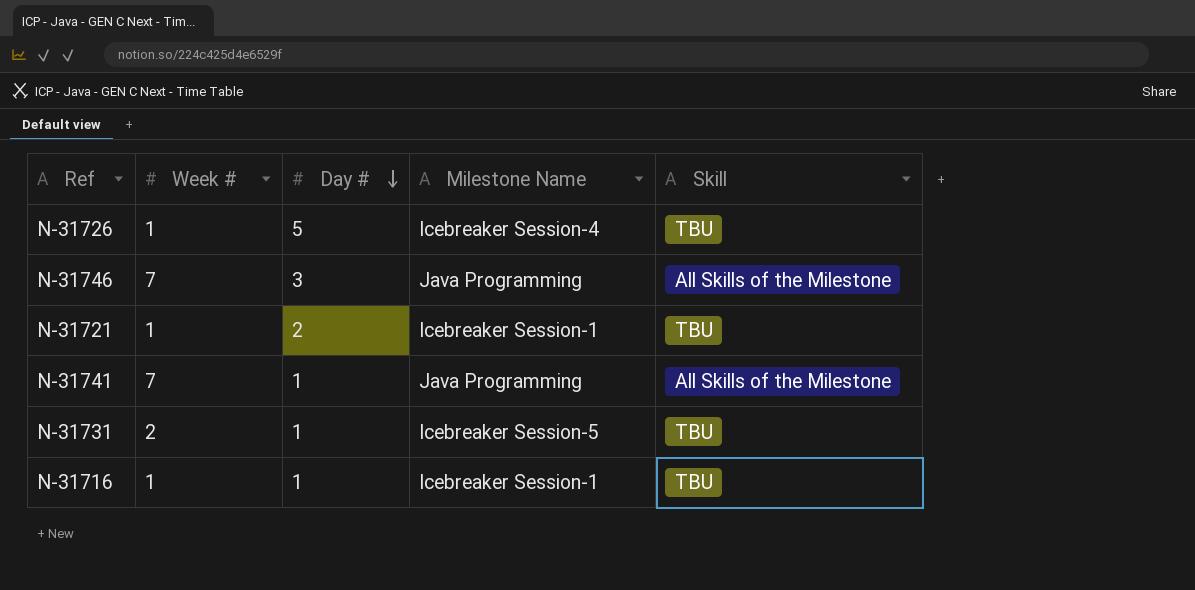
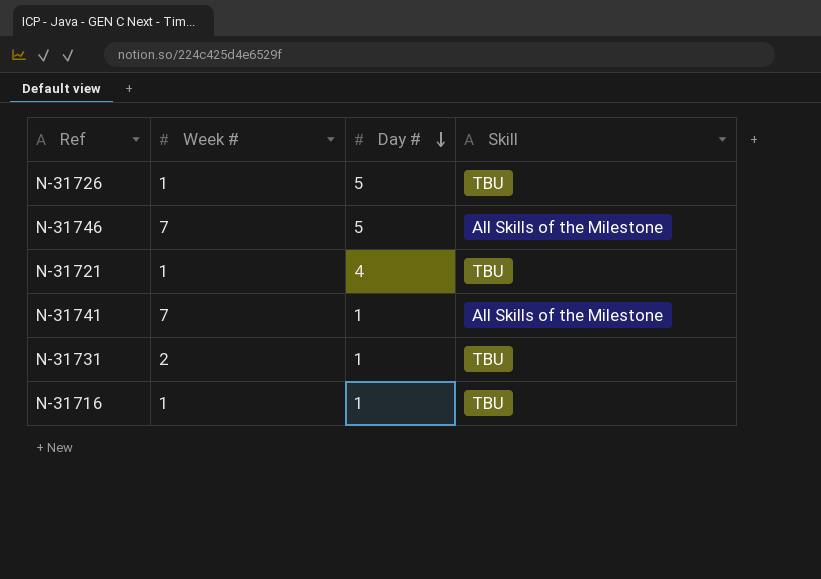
column Milestone Name | position: 4 -> none
N-31746 | Day #: 3 -> 5
N-31721 | Day #: 2 -> 4

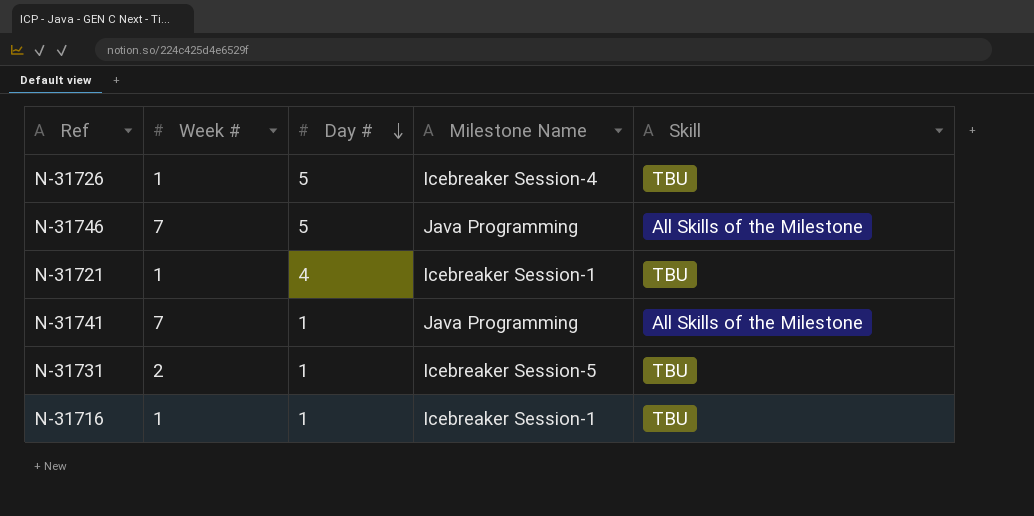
column Milestone Name | position: none -> 4

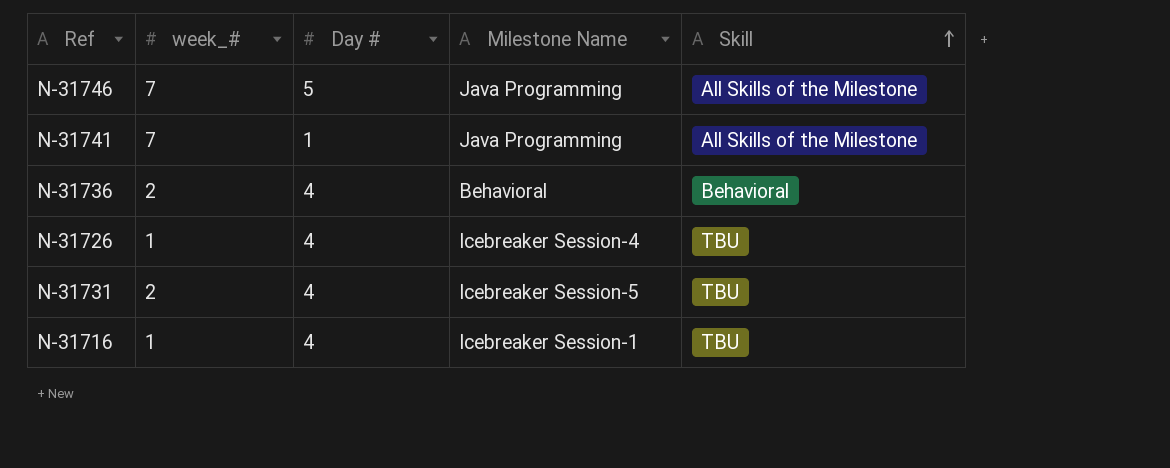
row order: Day # descending -> Skill ascending
column name: Week # -> week_#
row N-31721: 1 | 4 | Icebreaker Session-1 | TBU -> none
row N-31736: none -> 2 | 4 | Behavioral | Behavioral
N-31726 | Day #: 5 -> 4
N-31731 | Day #: 1 -> 4
N-31716 | Day #: 1 -> 4

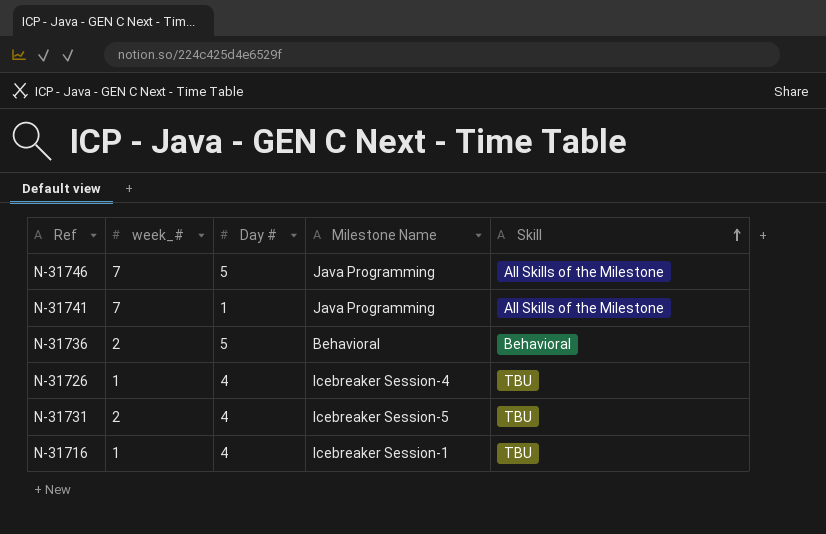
N-31736 | Day #: 4 -> 5

